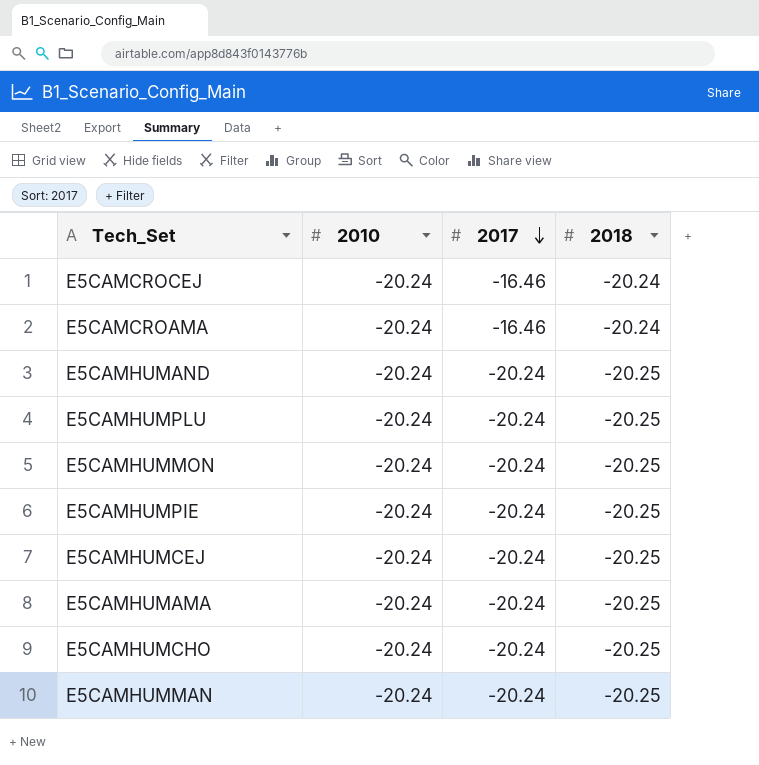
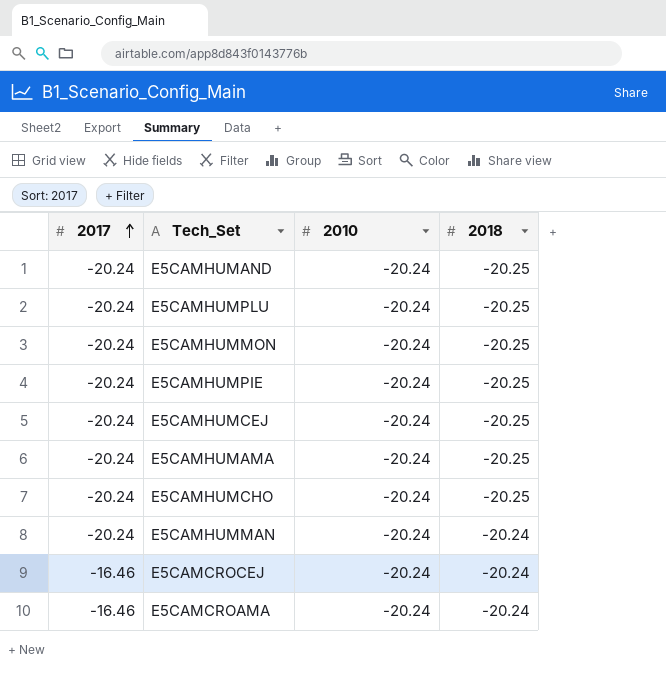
row order: 2017 descending -> 2017 ascending
column 2017 | position: 3 -> 1
E5CAMHUMMAN | 2018: -20.25 -> -20.24

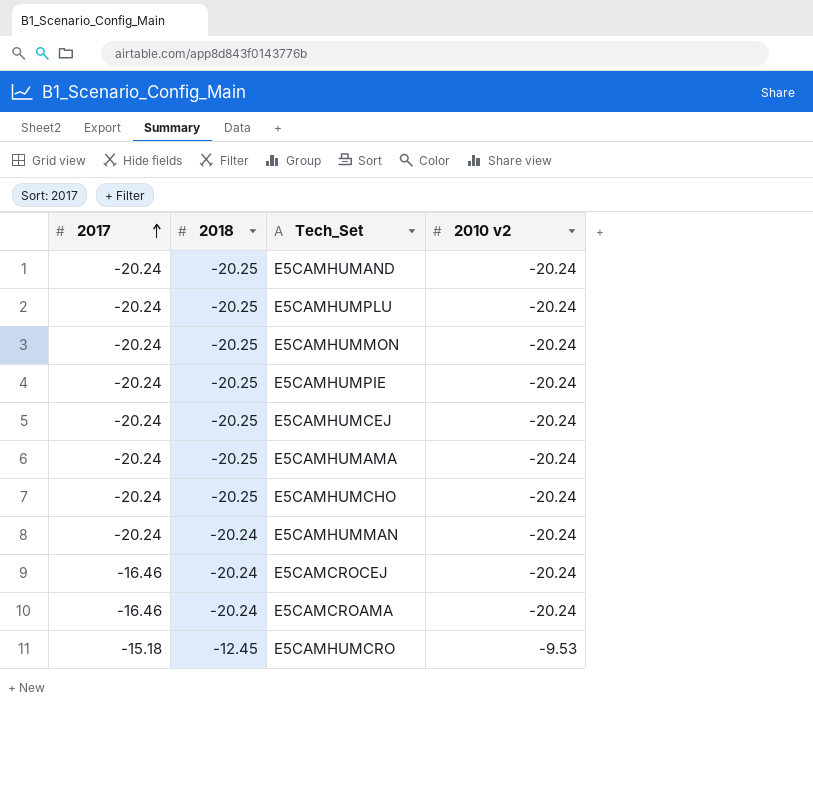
column 2018 | position: 4 -> 2
column name: 2010 -> 2010 v2
row E5CAMHUMCRO: none -> -15.18 | -12.45 | -9.53

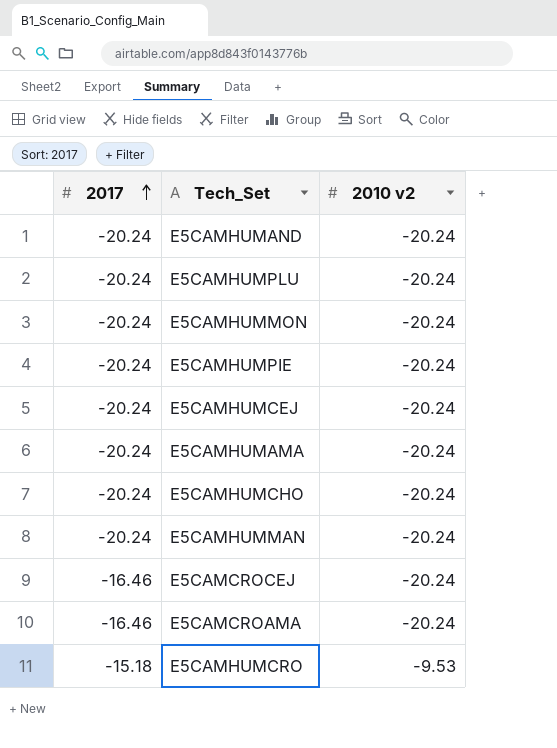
column 2018 | position: 2 -> none

